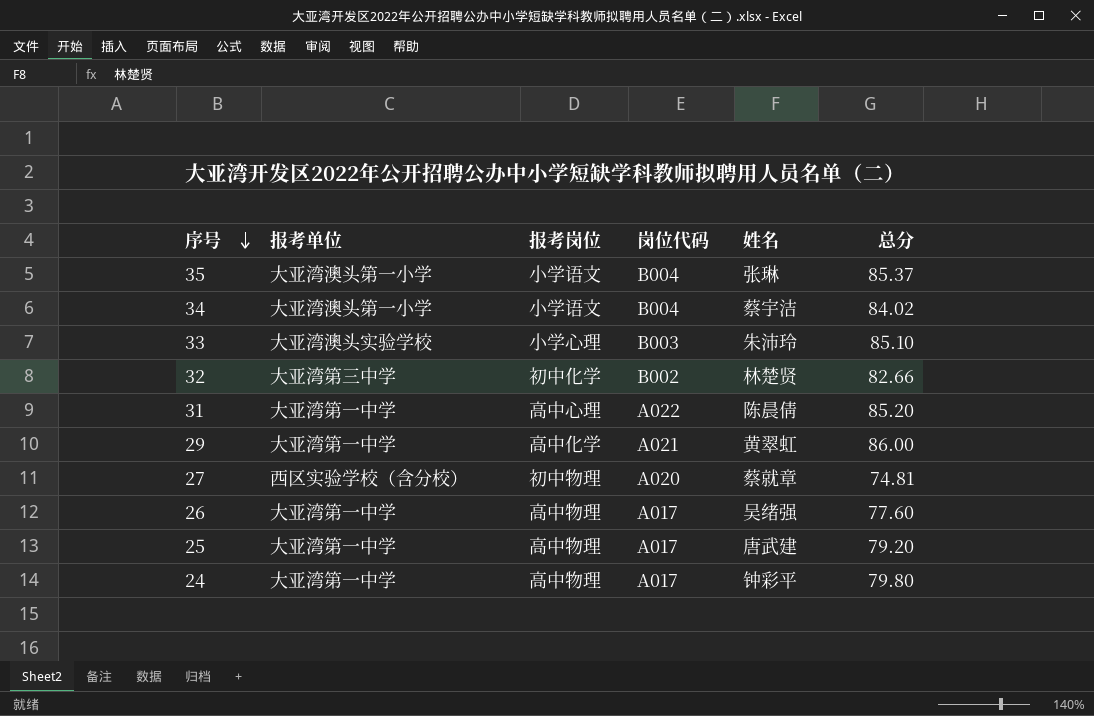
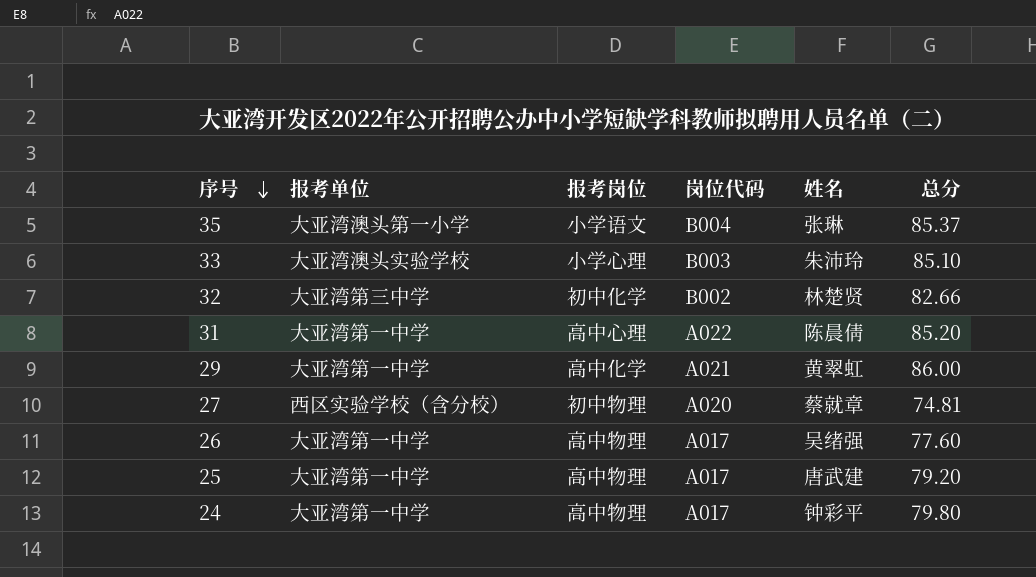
row 34: 大亚湾澳头第一小学 | 小学语文 | B004 | 蔡宇洁 | 84.02 -> none

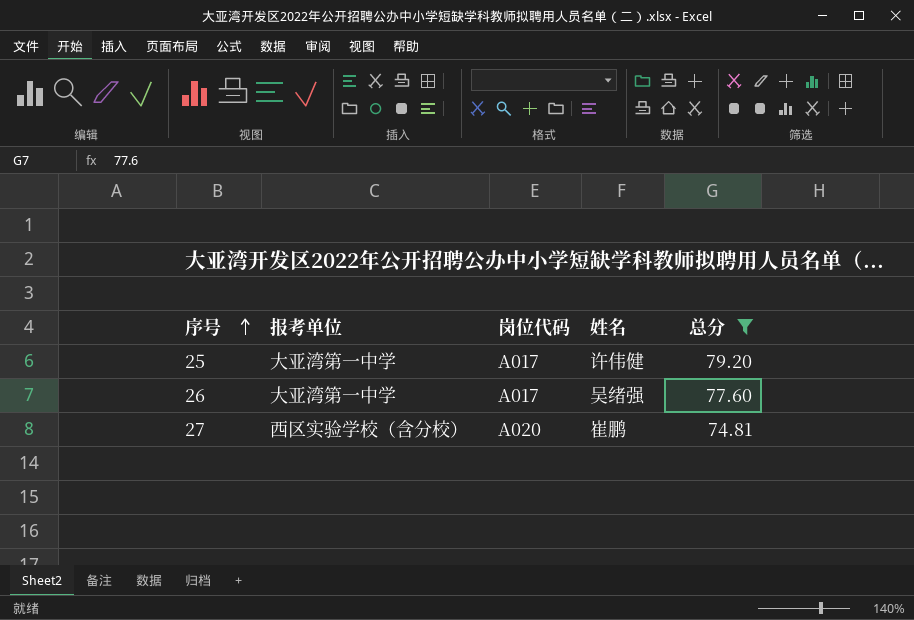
filter: none -> 总分 <= 79.20
row order: 序号 descending -> 序号 ascending
column 报考岗位 | position: 3 -> none
25 | 姓名: 唐武建 -> 许伟健
27 | 姓名: 蔡就章 -> 崔鹏

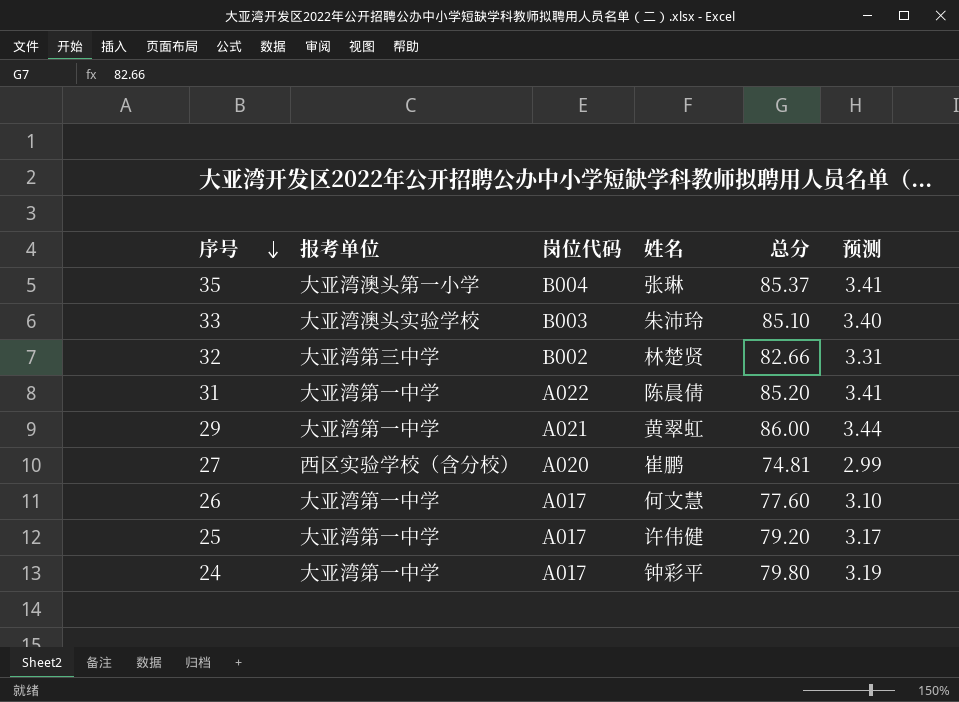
filter: 总分 <= 79.20 -> none
row order: 序号 ascending -> 序号 descending
column 预测 | formula: none -> [总分] * 0.04
26 | 姓名: 吴绪强 -> 何文慧

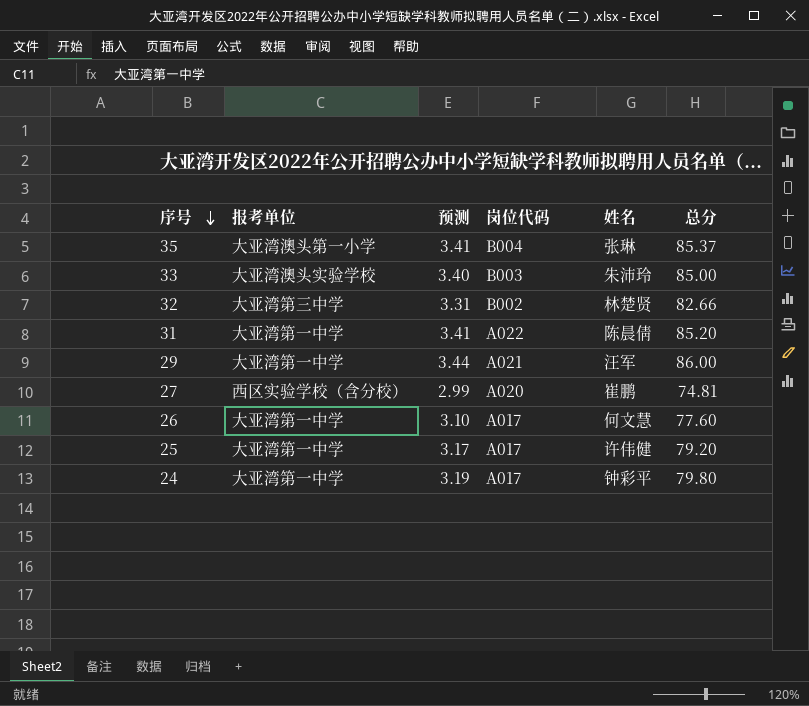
column 预测 | position: 6 -> 3
33 | 总分: 85.10 -> 85.00
29 | 姓名: 黄翠虹 -> 汪军

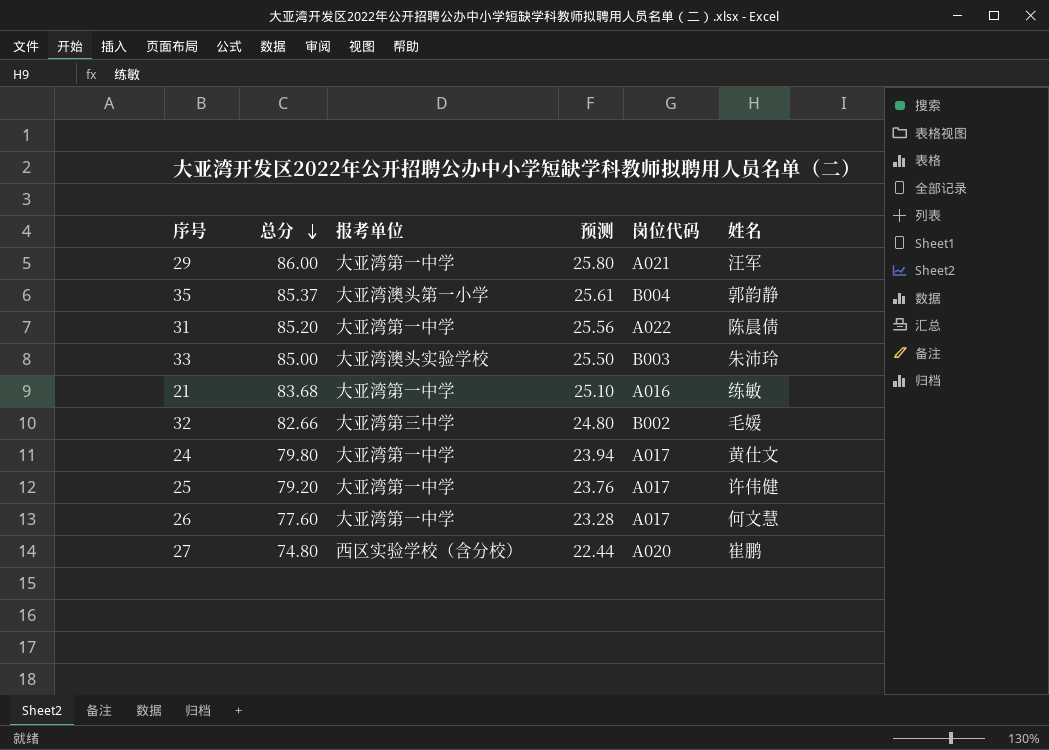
row order: 序号 descending -> 总分 descending
column 总分 | position: 6 -> 2
column 预测 | formula: [总分] * 0.04 -> [总分] * 0.3
35 | 姓名: 张琳 -> 郭韵静
row 21: none -> 83.68 | 大亚湾第一中学 | 25.10 | A016 | 练敏
32 | 姓名: 林楚贤 -> 毛媛
24 | 姓名: 钟彩平 -> 黄仕文
27 | 总分: 74.81 -> 74.80

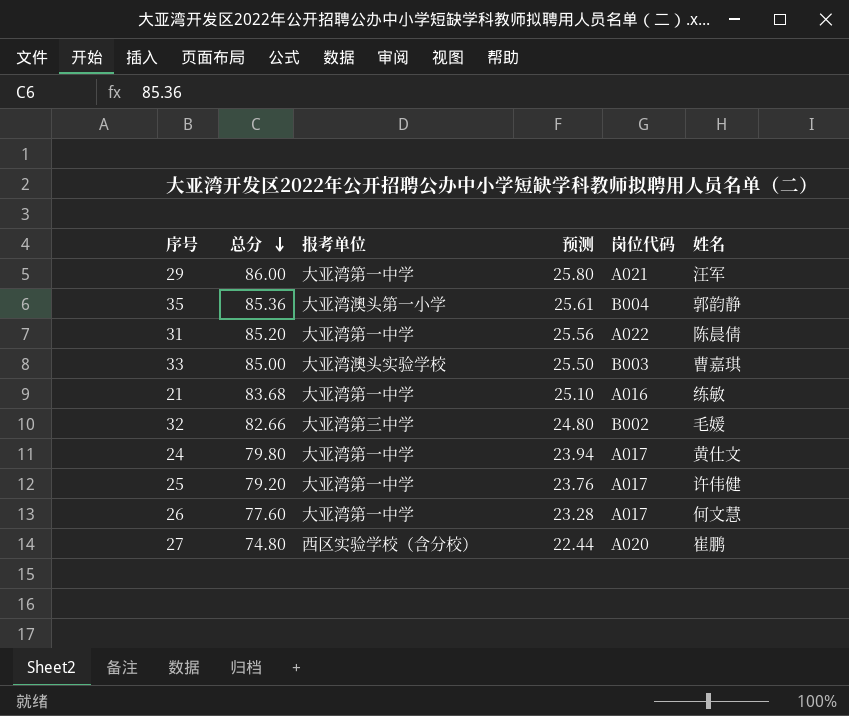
35 | 总分: 85.37 -> 85.36
33 | 姓名: 朱沛玲 -> 曹嘉琪

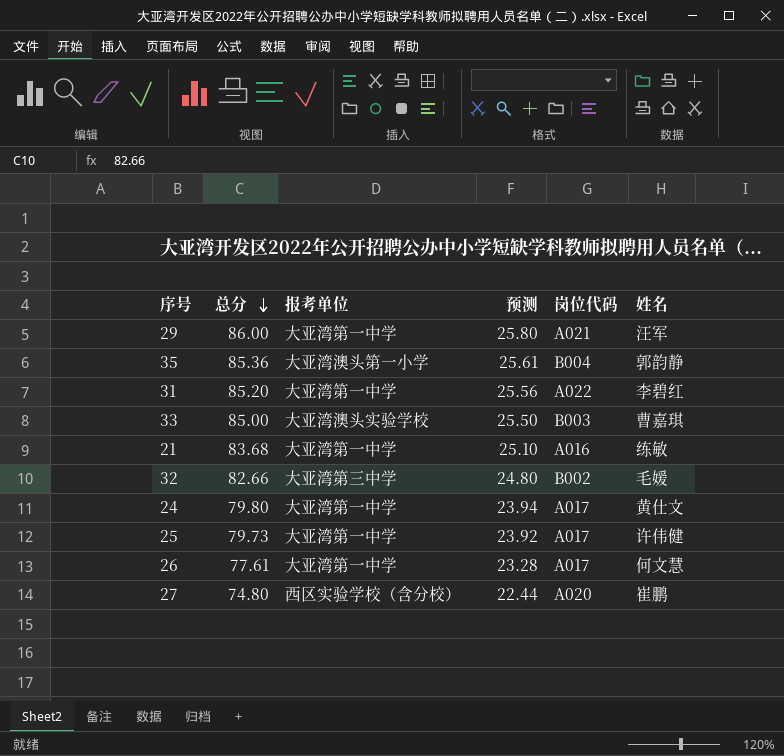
31 | 姓名: 陈晨倩 -> 李碧红
25 | 总分: 79.20 -> 79.73
25 | 预测: 23.76 -> 23.92
26 | 总分: 77.60 -> 77.61

